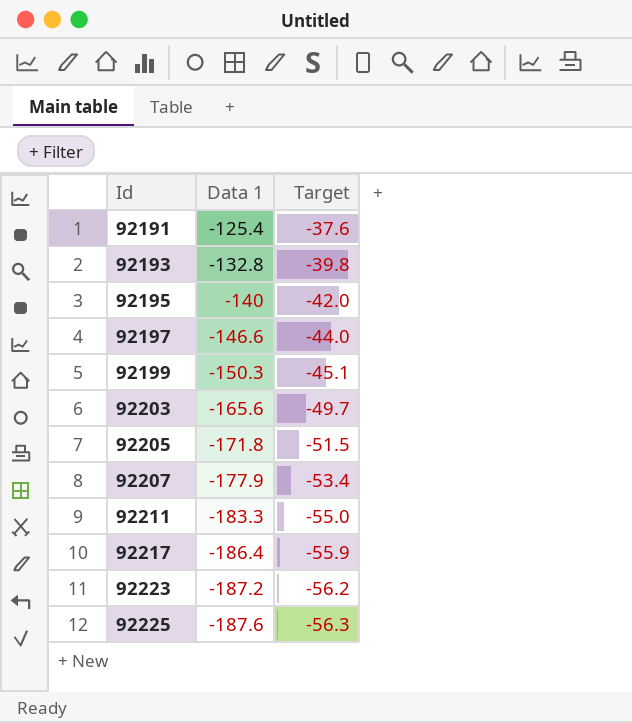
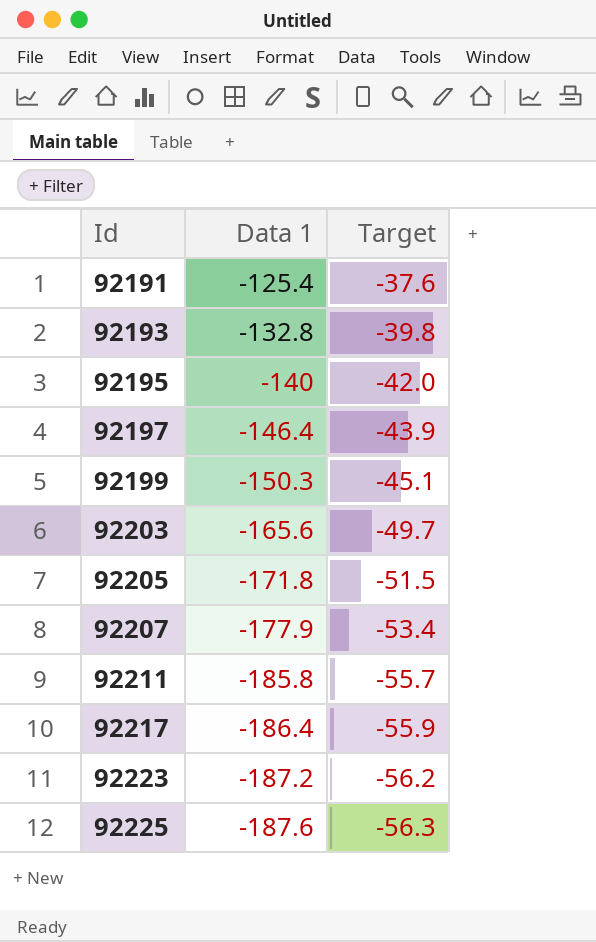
92197 | Data 1: -146.6 -> -146.4
92197 | Target: -44.0 -> -43.9
92211 | Data 1: -183.3 -> -185.8
92211 | Target: -55.0 -> -55.7

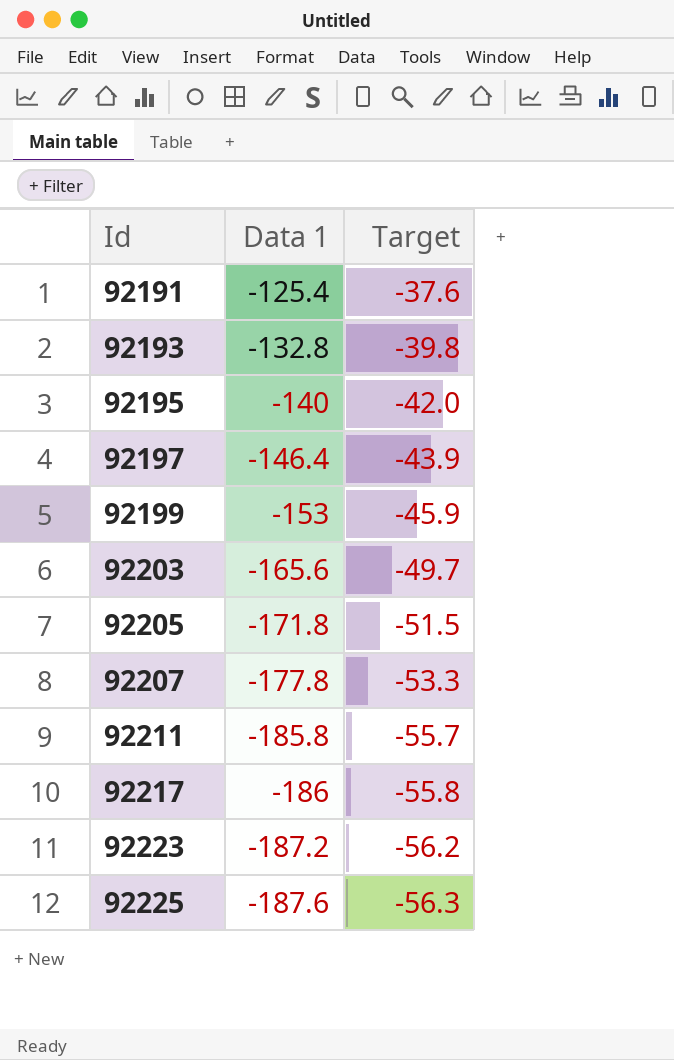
92199 | Data 1: -150.3 -> -153
92199 | Target: -45.1 -> -45.9
92207 | Data 1: -177.9 -> -177.8
92207 | Target: -53.4 -> -53.3
92217 | Data 1: -186.4 -> -186
92217 | Target: -55.9 -> -55.8

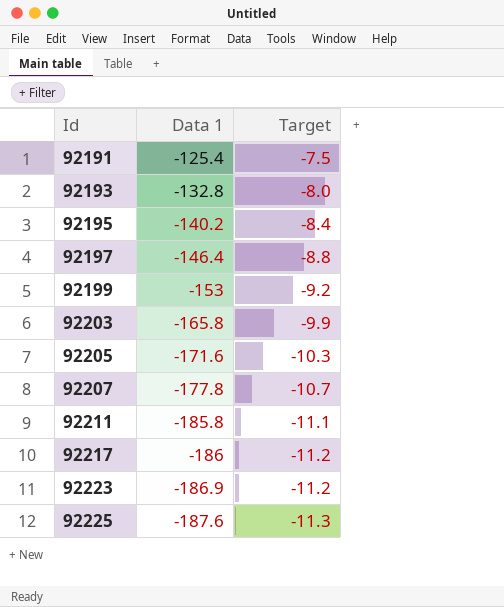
column Target | formula: [Data 1] * 0.3 -> [Data 1] * 0.06
92195 | Data 1: -140 -> -140.2
92203 | Data 1: -165.6 -> -165.8
92205 | Data 1: -171.8 -> -171.6
92223 | Data 1: -187.2 -> -186.9

